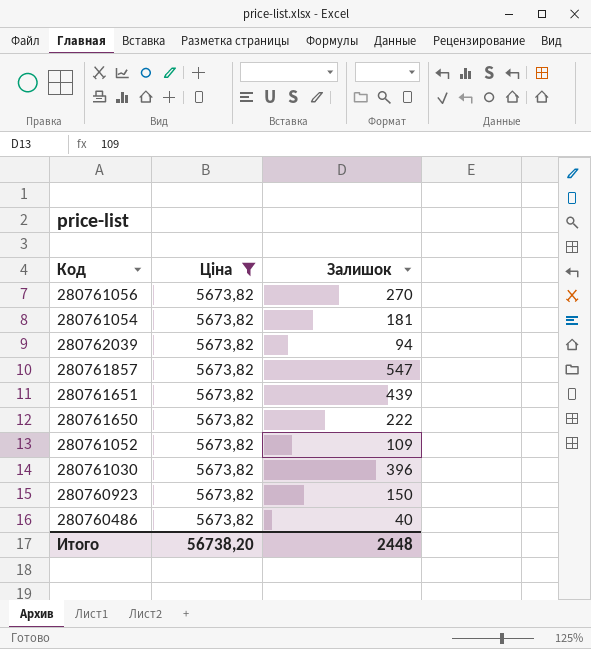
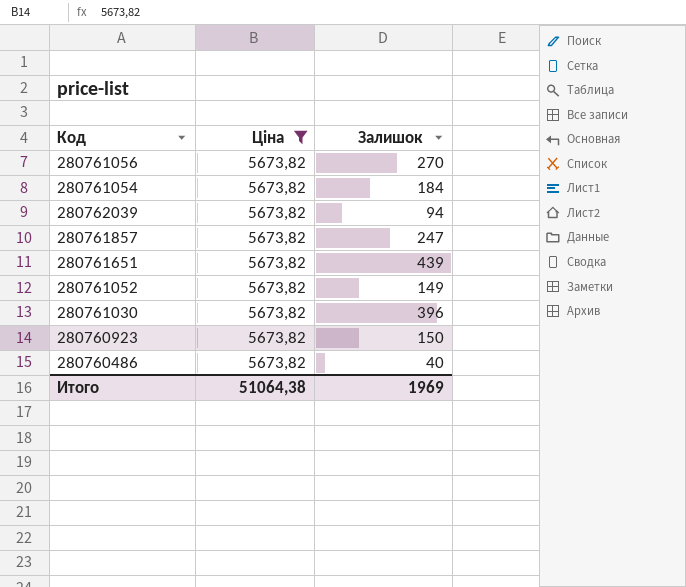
row 280761650: 5673,82 | 222 -> none
280761054 | Залишок: 181 -> 184
280761857 | Залишок: 547 -> 247
280761052 | Залишок: 109 -> 149
Итого | Ціна: 56738,20 -> 51064,38
Итого | Залишок: 2448 -> 1969

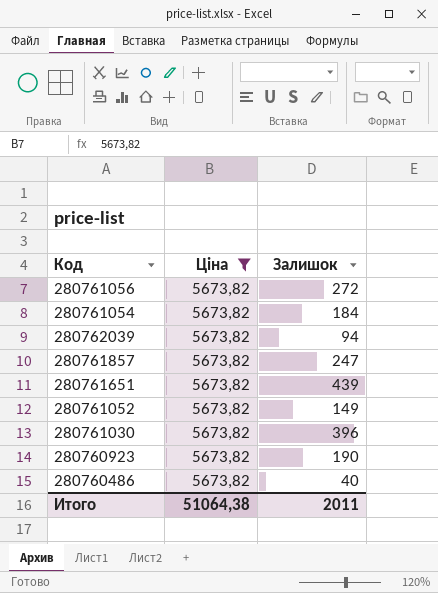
280761056 | Залишок: 270 -> 272
280760923 | Залишок: 150 -> 190
Итого | Залишок: 1969 -> 2011

